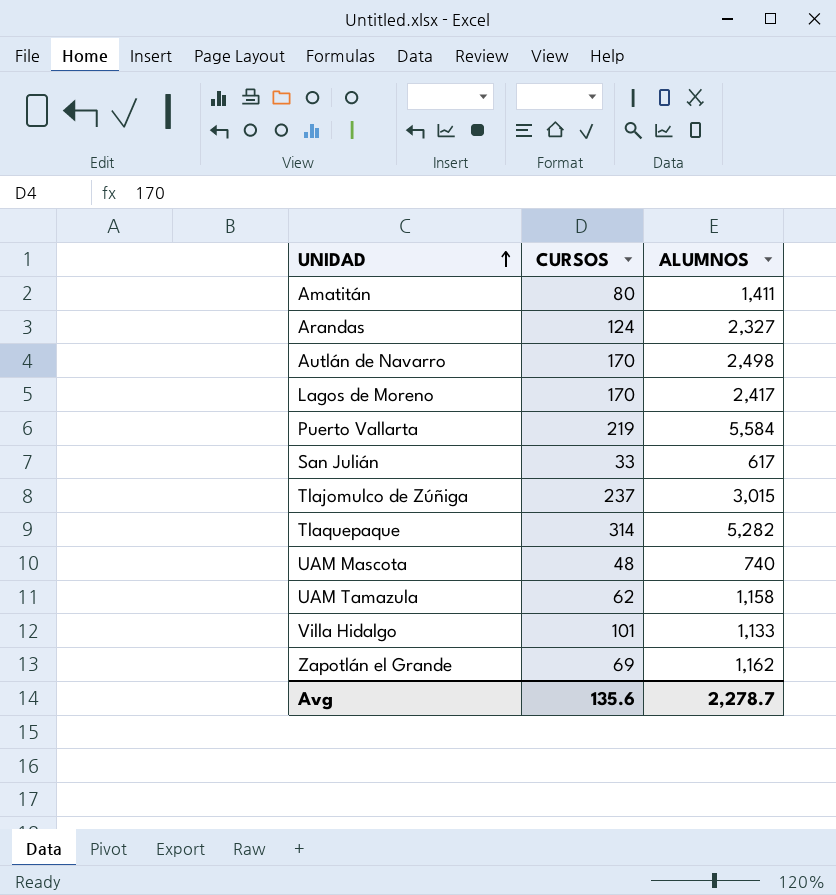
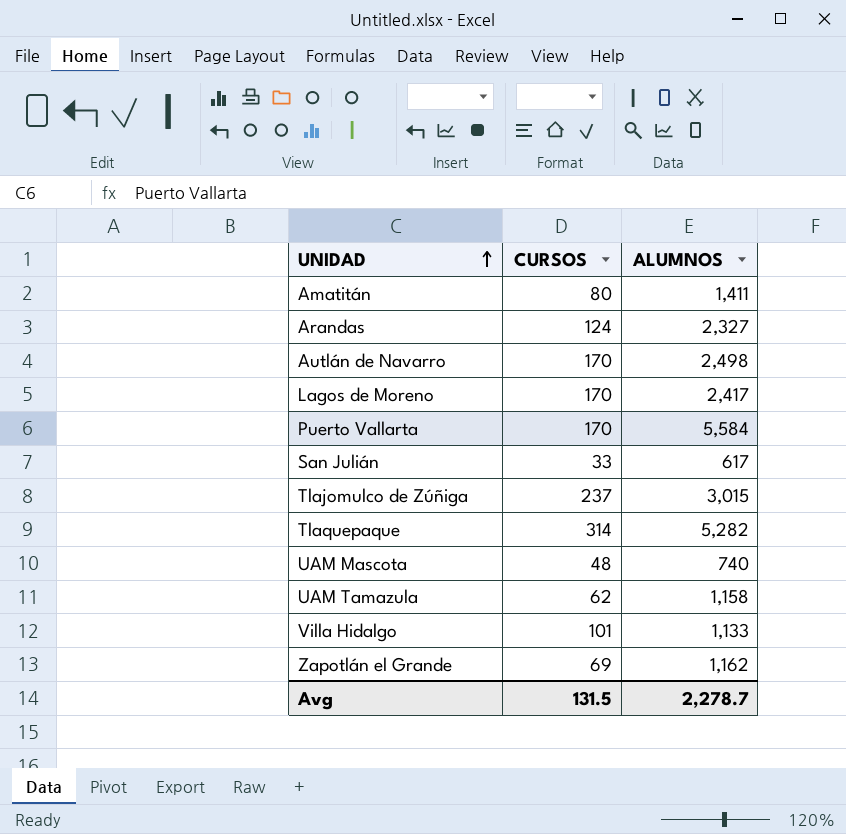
Puerto Vallarta | CURSOS: 219 -> 170
Avg | CURSOS: 135.6 -> 131.5

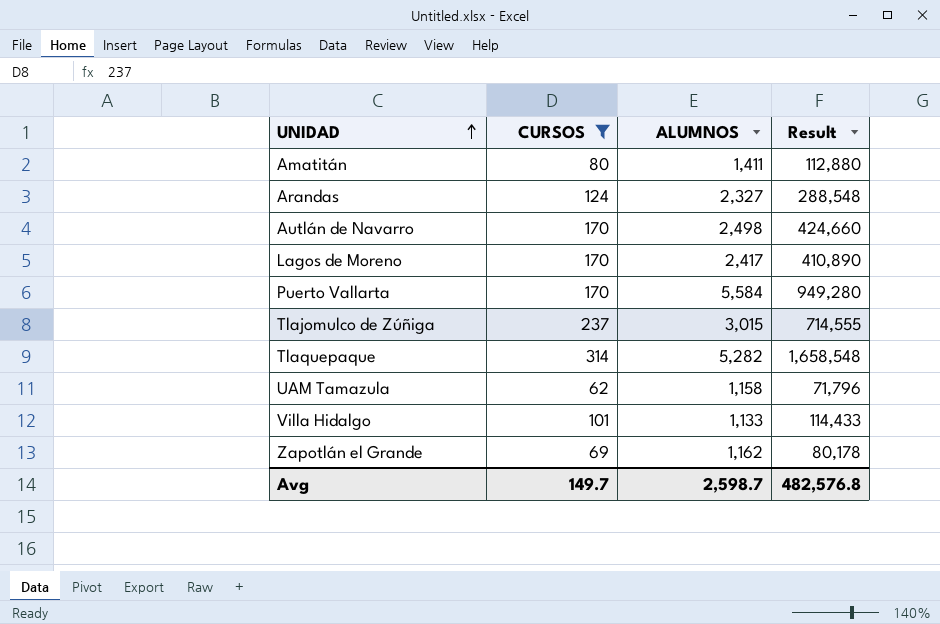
filter: none -> CURSOS >= 62
column Result | formula: none -> [CURSOS] * [ALUMNOS]
Avg | CURSOS: 131.5 -> 149.7
Avg | ALUMNOS: 2,278.7 -> 2,598.7

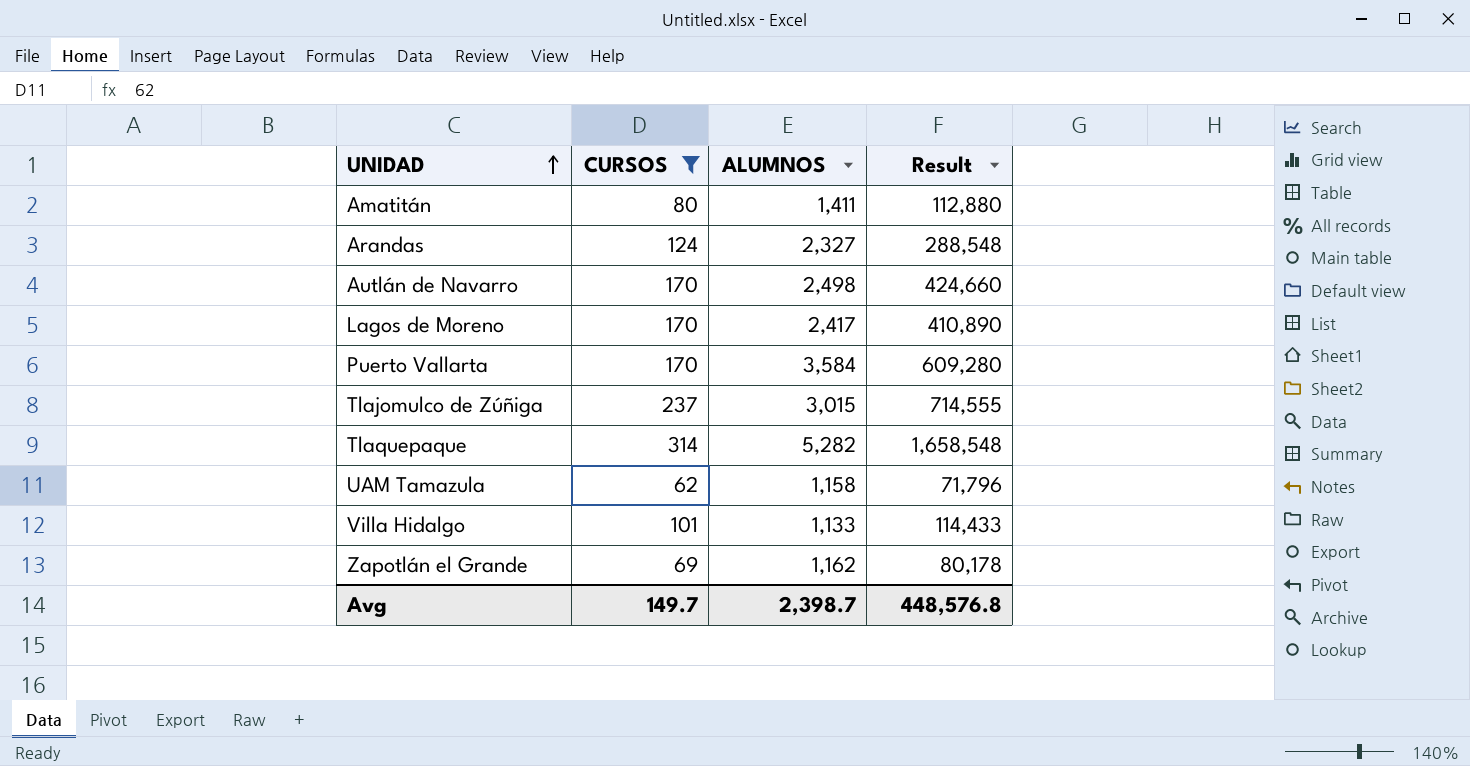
Puerto Vallarta | ALUMNOS: 5,584 -> 3,584
Puerto Vallarta | Result: 949,280 -> 609,280
Avg | ALUMNOS: 2,598.7 -> 2,398.7
Avg | Result: 482,576.8 -> 448,576.8

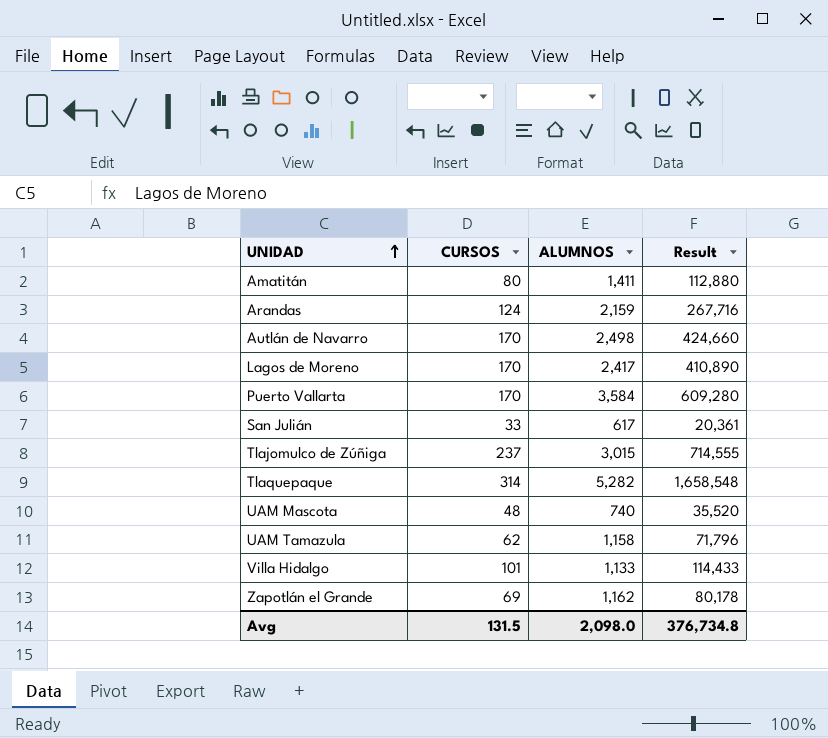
filter: CURSOS >= 62 -> none
Arandas | ALUMNOS: 2,327 -> 2,159
Arandas | Result: 288,548 -> 267,716
Avg | CURSOS: 149.7 -> 131.5
Avg | ALUMNOS: 2,398.7 -> 2,098.0
Avg | Result: 448,576.8 -> 376,734.8

